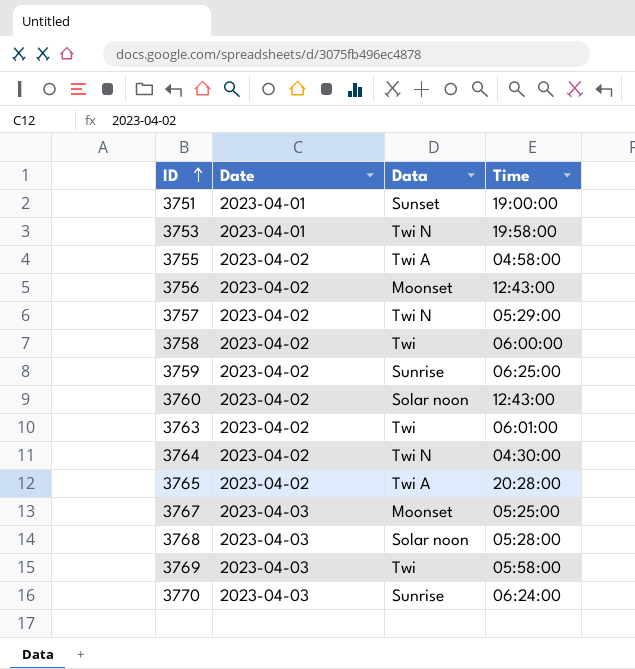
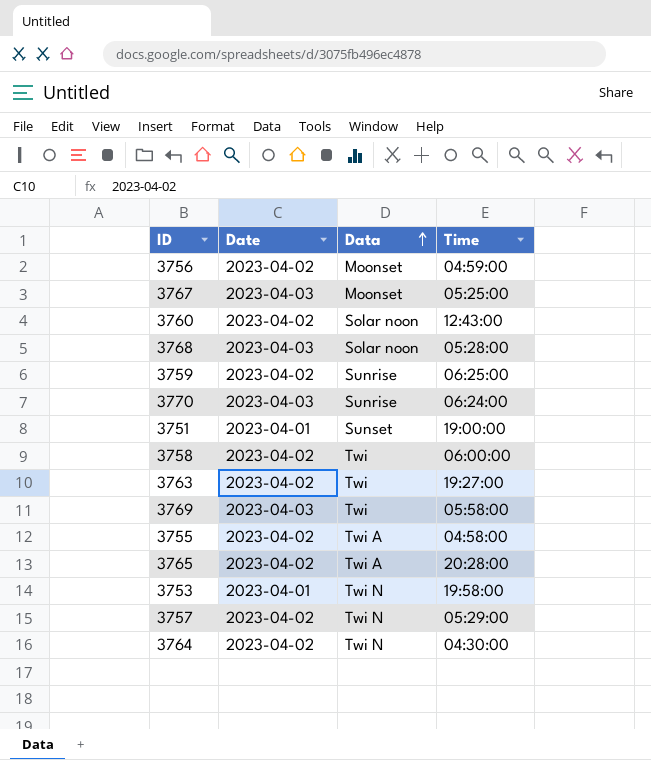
row order: ID ascending -> Data ascending
3756 | Time: 12:43:00 -> 04:59:00
3763 | Time: 06:01:00 -> 19:27:00

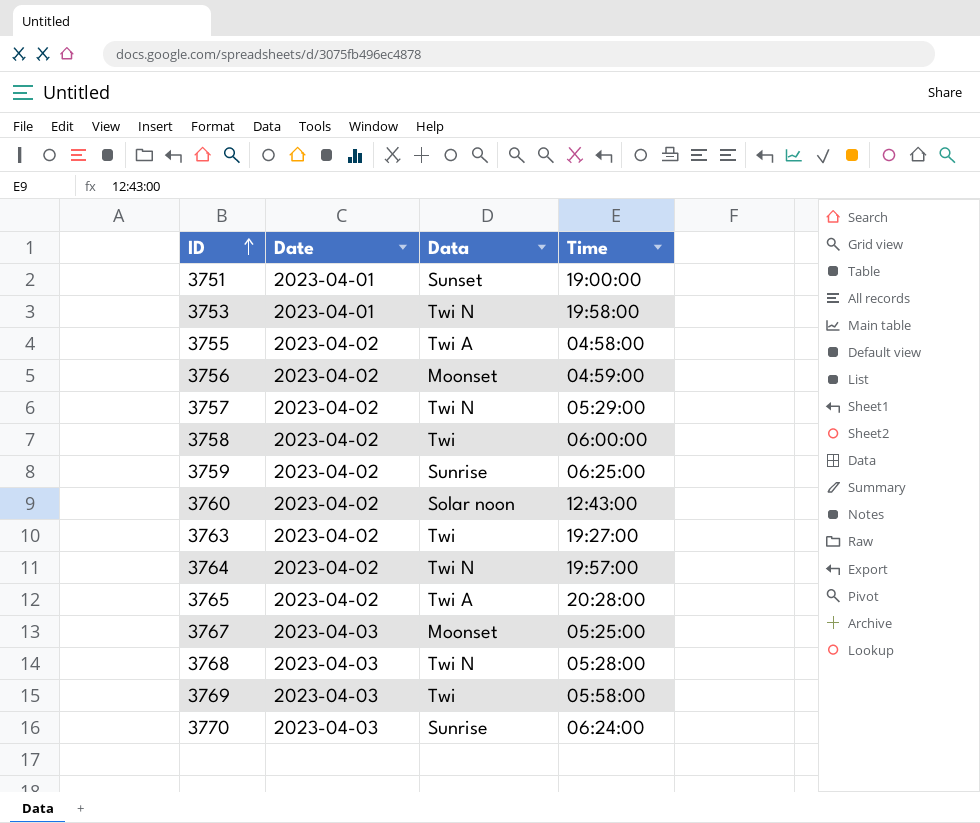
row order: Data ascending -> ID ascending
3764 | Time: 04:30:00 -> 19:57:00
3768 | Data: Solar noon -> Twi N

